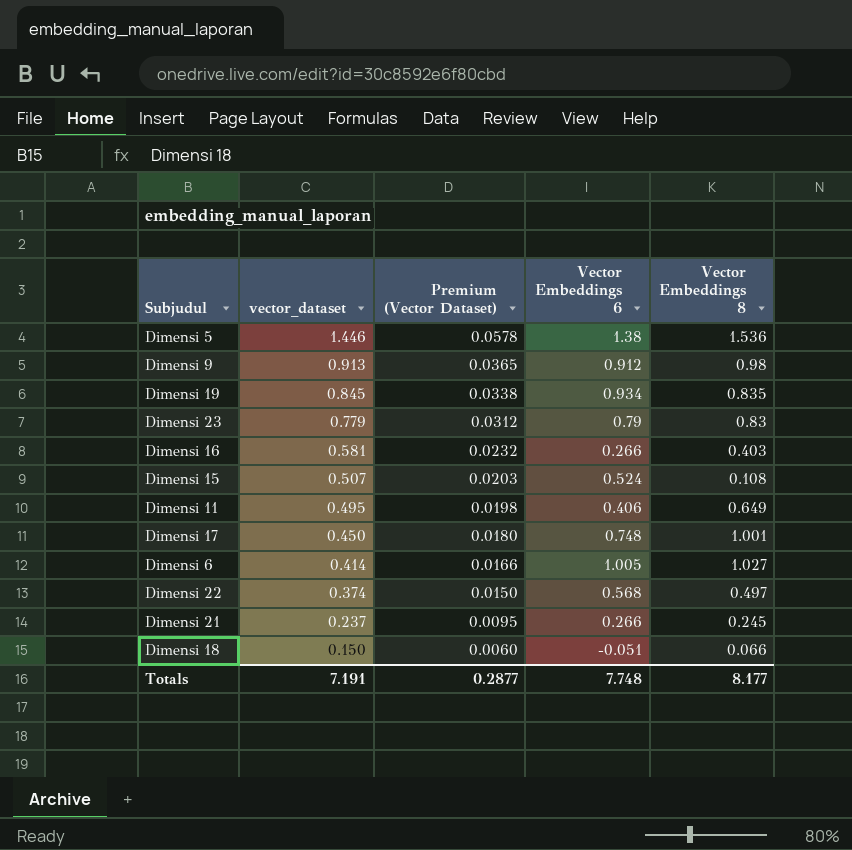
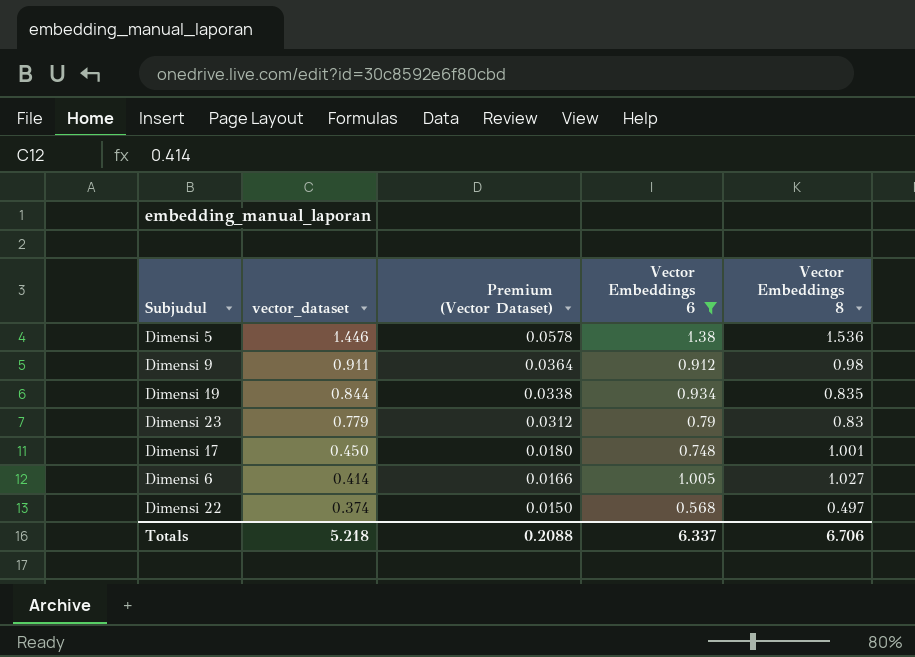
filter: none -> Vector Embeddings 6 >= 0.568
Dimensi 9 | vector_dataset: 0.913 -> 0.911
Dimensi 9 | Premium (Vector Dataset): 0.0365 -> 0.0364
Dimensi 19 | vector_dataset: 0.845 -> 0.844
Totals | vector_dataset: 7.191 -> 5.218
Totals | Premium (Vector Dataset): 0.2877 -> 0.2088
Totals | Vector Embeddings 6: 7.748 -> 6.337
Totals | Vector Embeddings 8: 8.177 -> 6.706

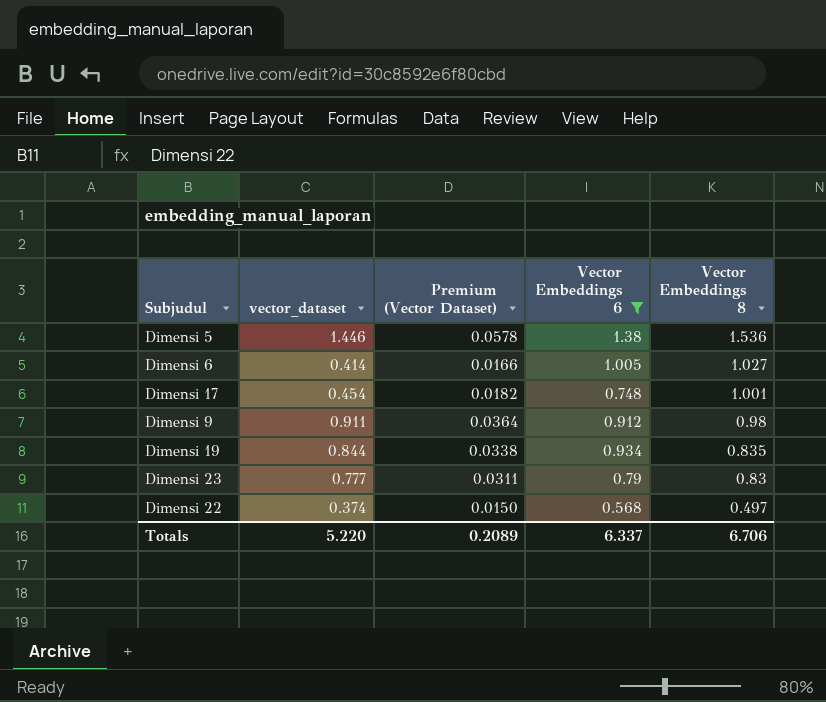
row order: vector_dataset descending -> Vector Embeddings 8 descending
Dimensi 17 | vector_dataset: 0.450 -> 0.454
Dimensi 17 | Premium (Vector Dataset): 0.0180 -> 0.0182
Dimensi 23 | vector_dataset: 0.779 -> 0.777
Dimensi 23 | Premium (Vector Dataset): 0.0312 -> 0.0311
Totals | vector_dataset: 5.218 -> 5.220
Totals | Premium (Vector Dataset): 0.2088 -> 0.2089

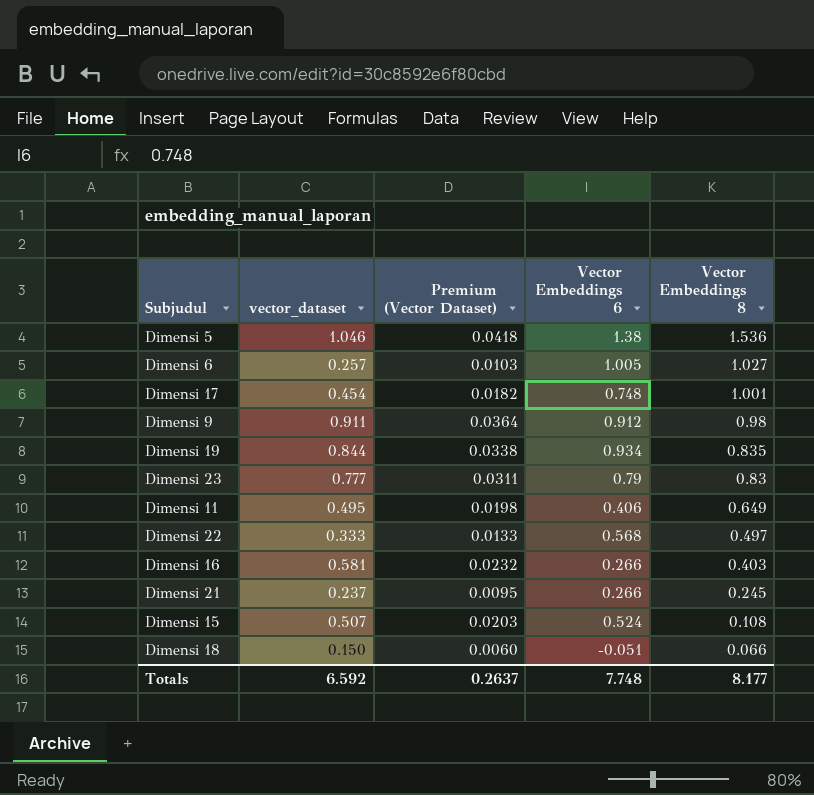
filter: Vector Embeddings 6 >= 0.568 -> none
Dimensi 5 | vector_dataset: 1.446 -> 1.046
Dimensi 5 | Premium (Vector Dataset): 0.0578 -> 0.0418
Dimensi 6 | vector_dataset: 0.414 -> 0.257
Dimensi 6 | Premium (Vector Dataset): 0.0166 -> 0.0103
Dimensi 22 | vector_dataset: 0.374 -> 0.333
Dimensi 22 | Premium (Vector Dataset): 0.0150 -> 0.0133
Totals | vector_dataset: 5.220 -> 6.592
Totals | Premium (Vector Dataset): 0.2089 -> 0.2637
Totals | Vector Embeddings 6: 6.337 -> 7.748
Totals | Vector Embeddings 8: 6.706 -> 8.177

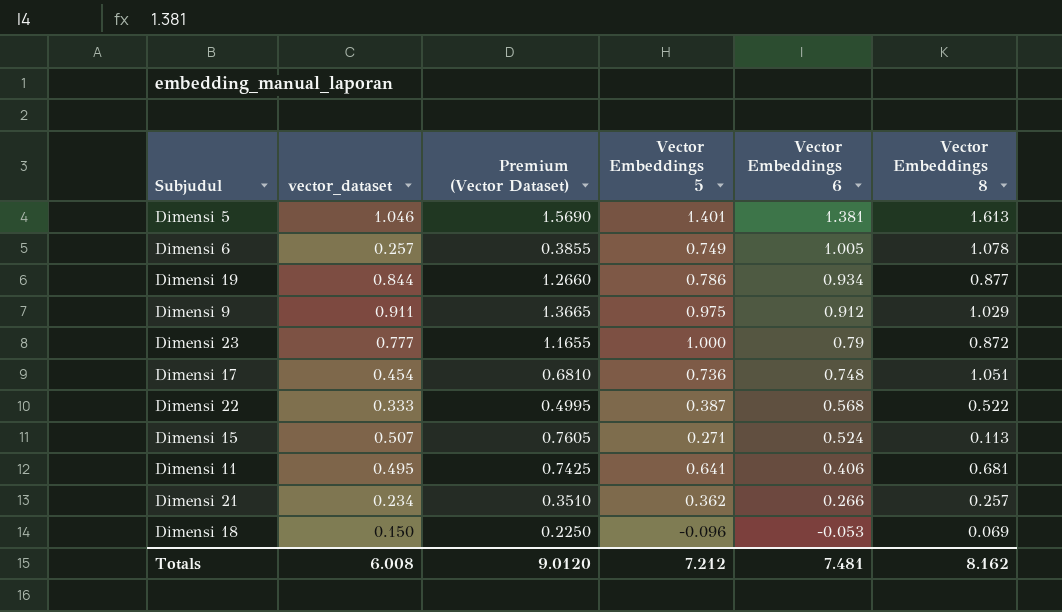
row order: Vector Embeddings 8 descending -> Vector Embeddings 6 descending
column Premium (Vector Dataset) | formula: [vector_dataset] * 0.04 -> [vector_dataset] * 1.5
column Vector Embeddings 5 | position: none -> 4
row Dimensi 16: 0.581 | 0.0232 | 0.266 | 0.403 -> none
Dimensi 5 | Vector Embeddings 6: 1.38 -> 1.381
Dimensi 5 | Vector Embeddings 8: 1.536 -> 1.613
Dimensi 6 | Vector Embeddings 8: 1.027 -> 1.078
Dimensi 19 | Vector Embeddings 8: 0.835 -> 0.877
Dimensi 9 | Vector Embeddings 8: 0.98 -> 1.029
Dimensi 23 | Vector Embeddings 8: 0.83 -> 0.872
Dimensi 17 | Vector Embeddings 8: 1.001 -> 1.051
Dimensi 22 | Vector Embeddings 8: 0.497 -> 0.522
Dimensi 15 | Vector Embeddings 8: 0.108 -> 0.113
Dimensi 11 | Vector Embeddings 8: 0.649 -> 0.681
Dimensi 21 | vector_dataset: 0.237 -> 0.234
Dimensi 21 | Vector Embeddings 8: 0.245 -> 0.257
Dimensi 18 | Vector Embeddings 6: -0.051 -> -0.053
Dimensi 18 | Vector Embeddings 8: 0.066 -> 0.069
Totals | vector_dataset: 6.592 -> 6.008
Totals | Premium (Vector Dataset): 0.2637 -> 9.0120
Totals | Vector Embeddings 6: 7.748 -> 7.481
Totals | Vector Embeddings 8: 8.177 -> 8.162

